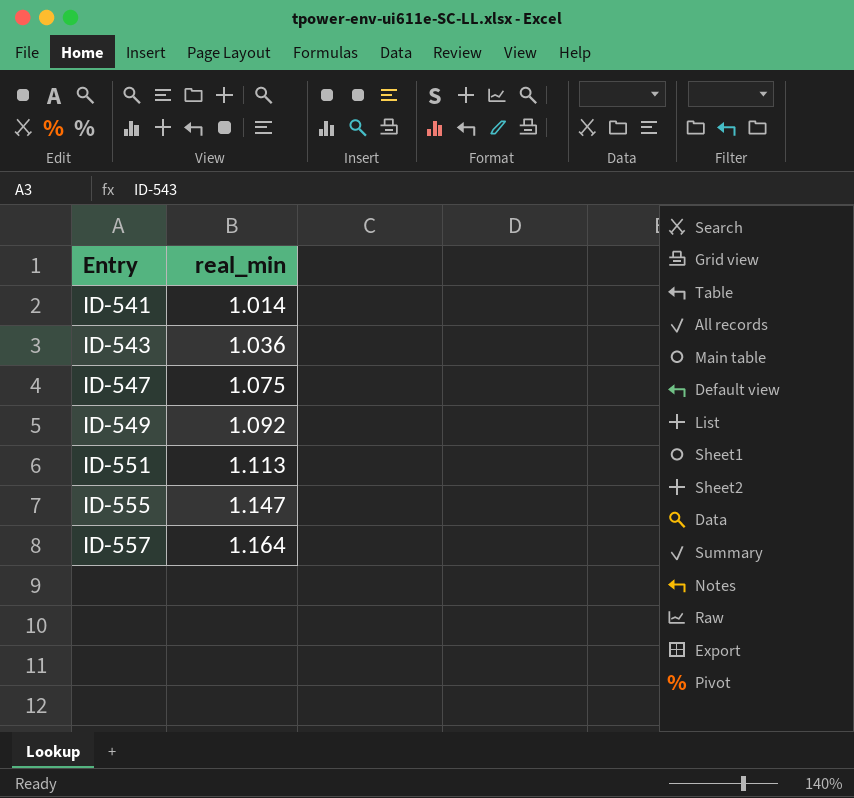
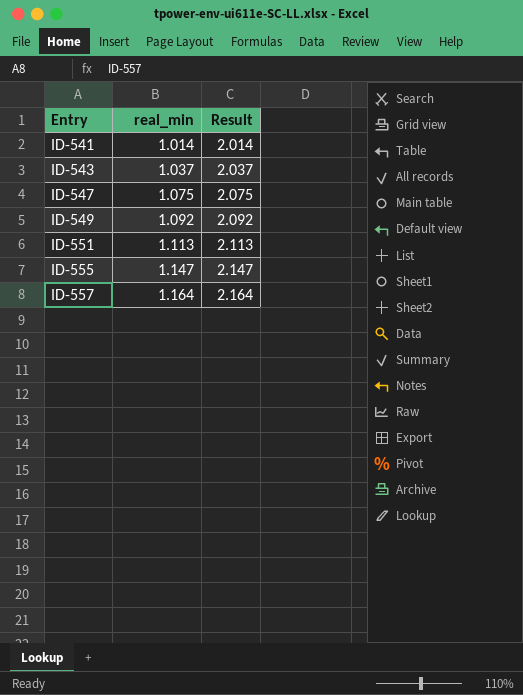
column Result | formula: none -> [real_min] + 1
ID-543 | real_min: 1.036 -> 1.037

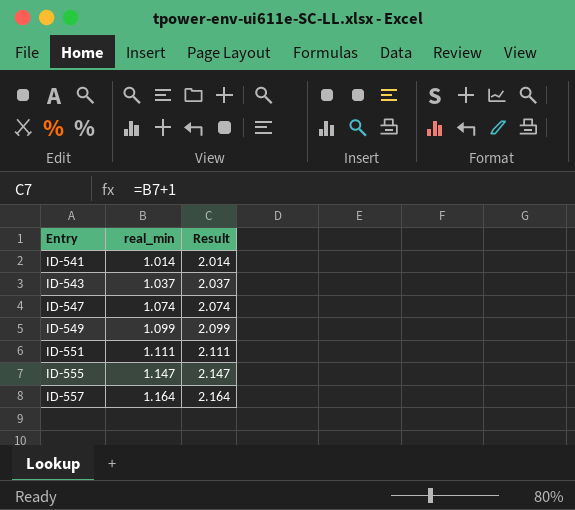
ID-547 | real_min: 1.075 -> 1.074
ID-547 | Result: 2.075 -> 2.074
ID-549 | real_min: 1.092 -> 1.099
ID-549 | Result: 2.092 -> 2.099
ID-551 | real_min: 1.113 -> 1.111
ID-551 | Result: 2.113 -> 2.111

